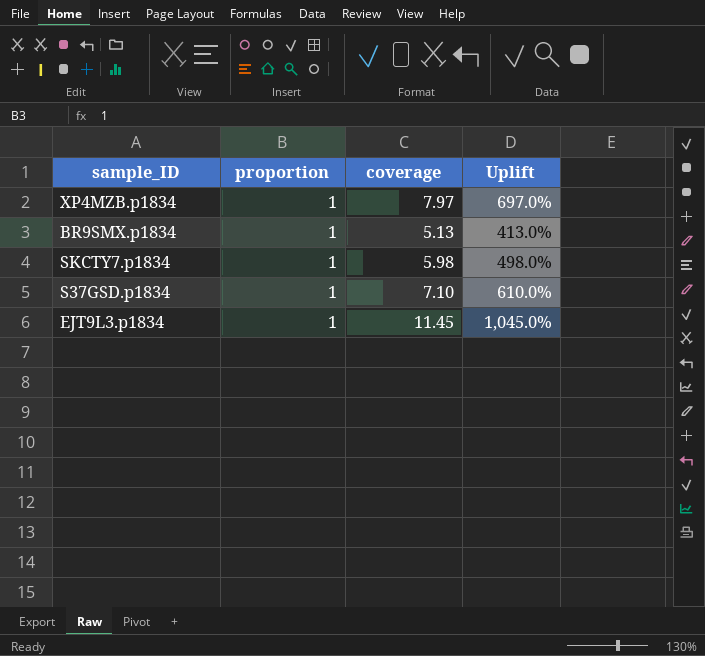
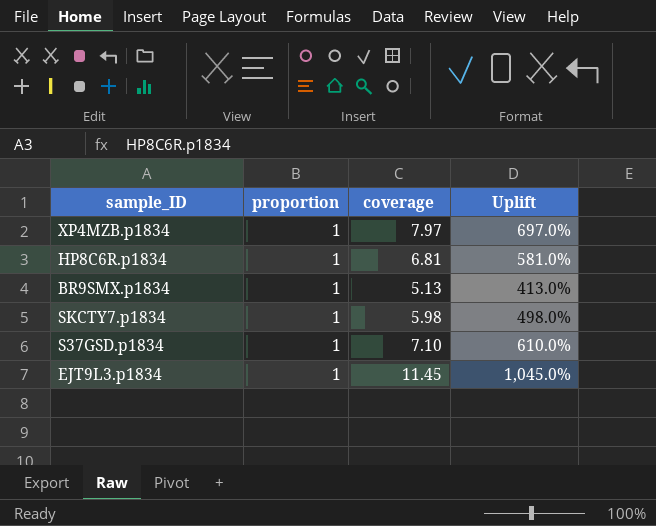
row HP8C6R.p1834: none -> 1 | 6.81 | 581.0%

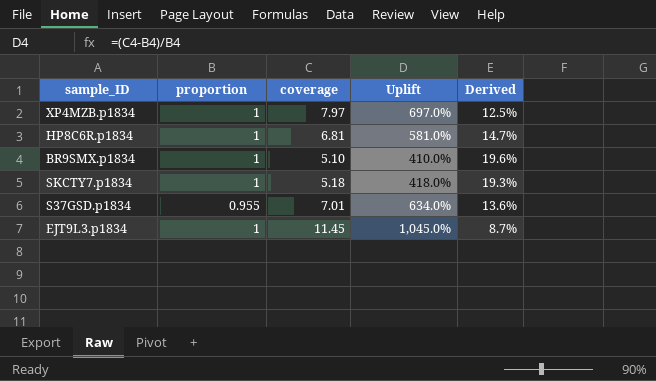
column Derived | formula: none -> [proportion] / [coverage]
BR9SMX.p1834 | coverage: 5.13 -> 5.10
BR9SMX.p1834 | Uplift: 413.0% -> 410.0%
SKCTY7.p1834 | coverage: 5.98 -> 5.18
SKCTY7.p1834 | Uplift: 498.0% -> 418.0%
S37GSD.p1834 | proportion: 1 -> 0.955
S37GSD.p1834 | coverage: 7.10 -> 7.01
S37GSD.p1834 | Uplift: 610.0% -> 634.0%

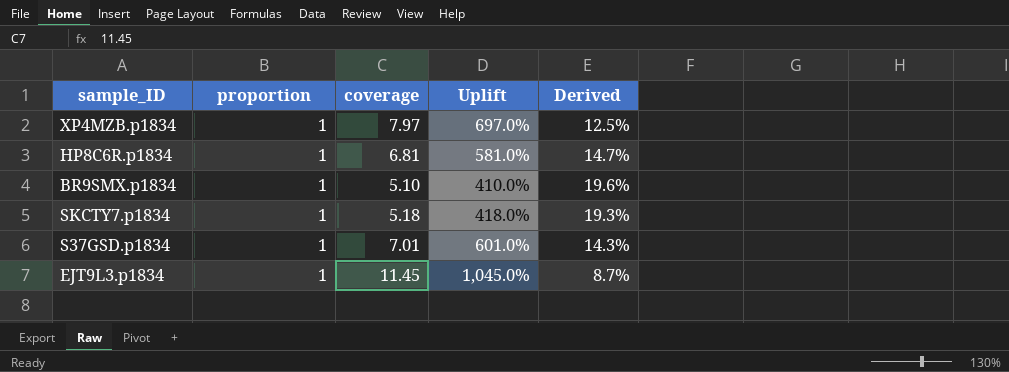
S37GSD.p1834 | proportion: 0.955 -> 1
S37GSD.p1834 | Uplift: 634.0% -> 601.0%
S37GSD.p1834 | Derived: 13.6% -> 14.3%

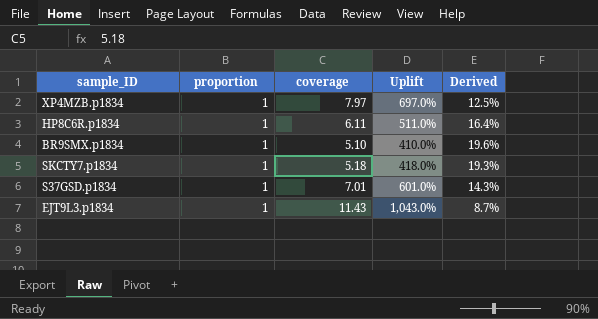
HP8C6R.p1834 | coverage: 6.81 -> 6.11
HP8C6R.p1834 | Uplift: 581.0% -> 511.0%
HP8C6R.p1834 | Derived: 14.7% -> 16.4%
EJT9L3.p1834 | coverage: 11.45 -> 11.43
EJT9L3.p1834 | Uplift: 1,045.0% -> 1,043.0%

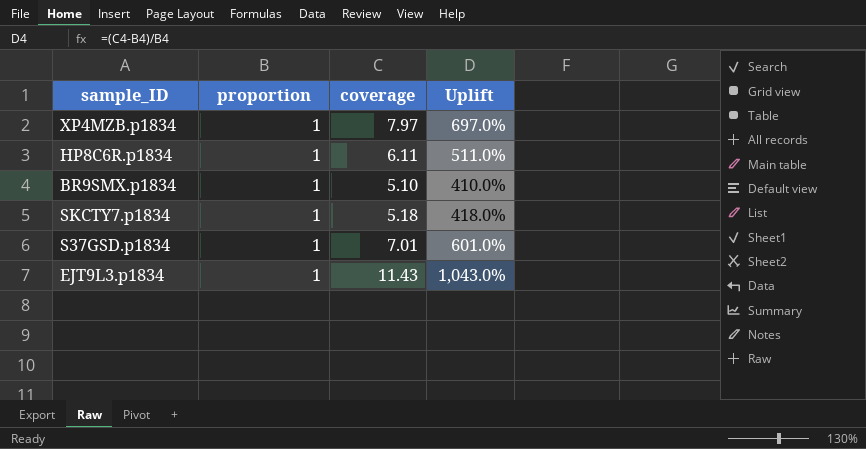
column Derived | formula: [proportion] / [coverage] -> none

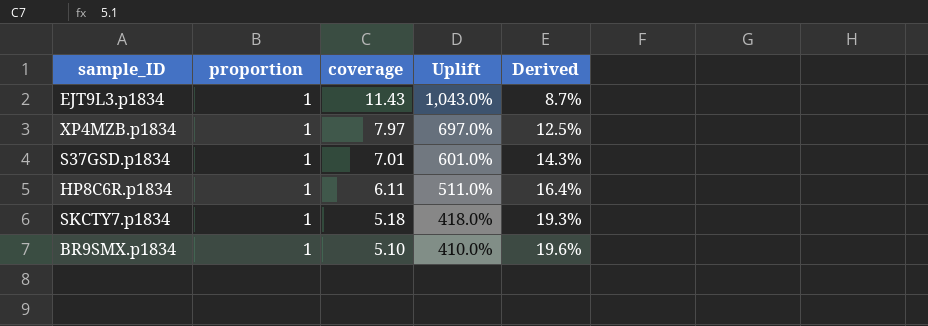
row order: none -> coverage descending
column Derived | formula: none -> [proportion] / [coverage]

